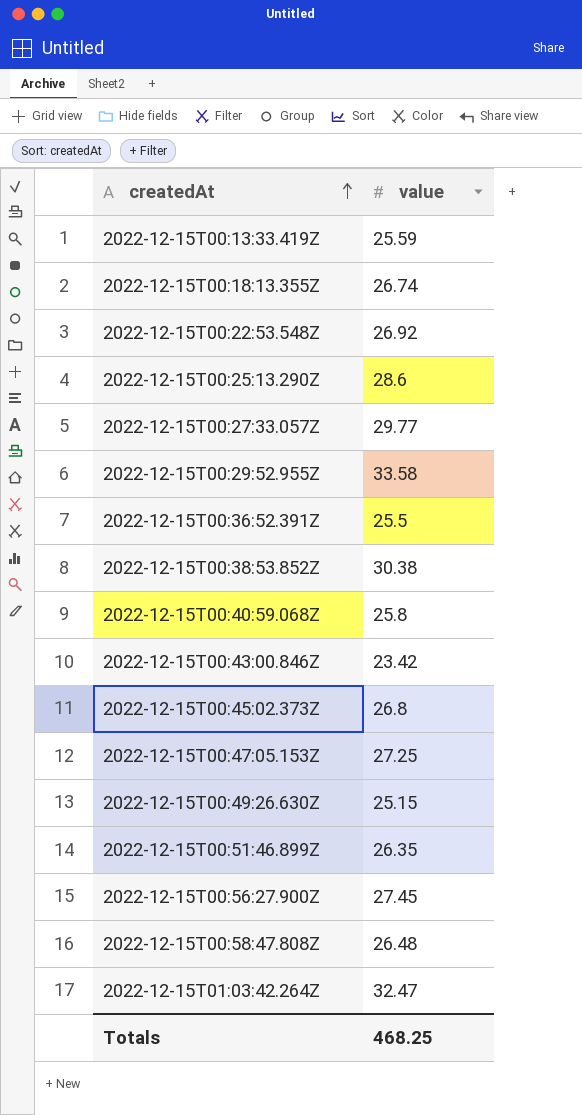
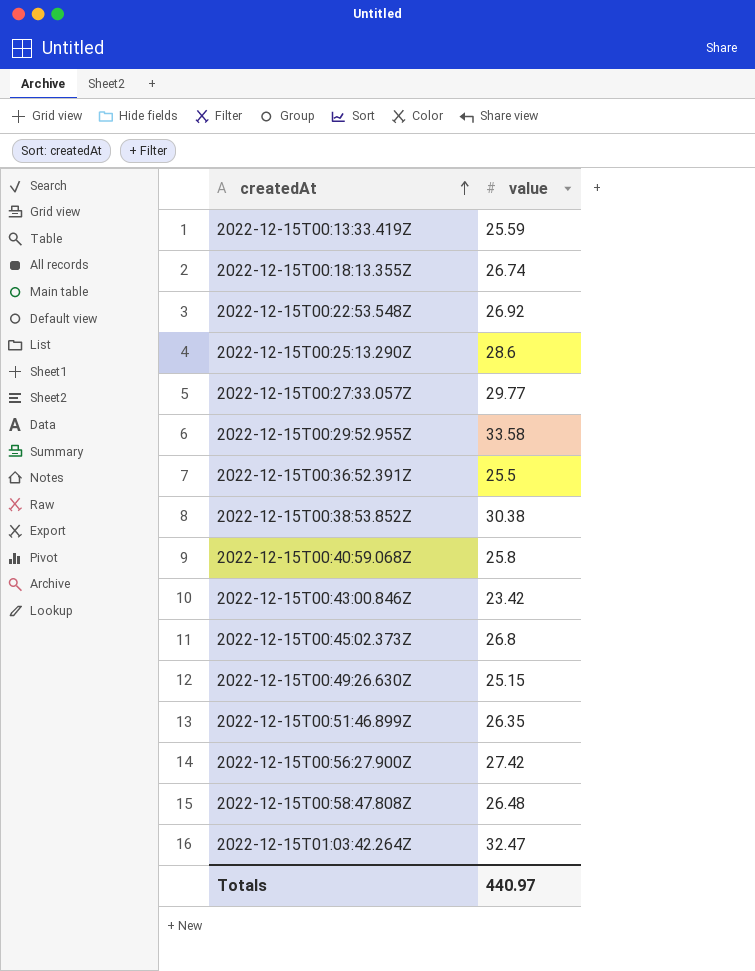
row 2022-12-15T00:47:05.153Z: 27.25 -> none
2022-12-15T00:56:27.900Z | value: 27.45 -> 27.42
Totals | value: 468.25 -> 440.97

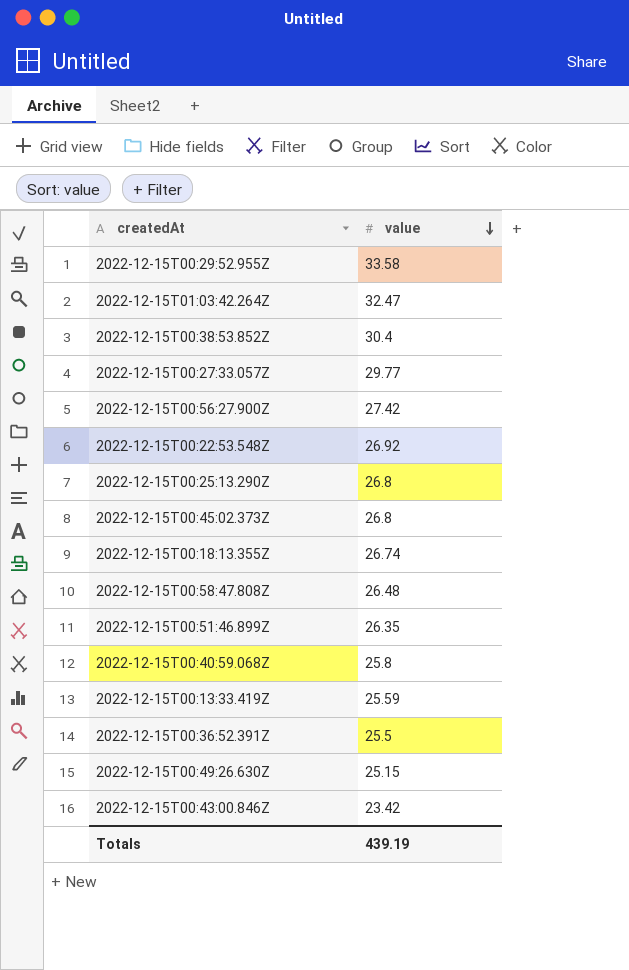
row order: createdAt ascending -> value descending
2022-12-15T00:38:53.852Z | value: 30.38 -> 30.4
2022-12-15T00:25:13.290Z | value: 28.6 -> 26.8
Totals | value: 440.97 -> 439.19

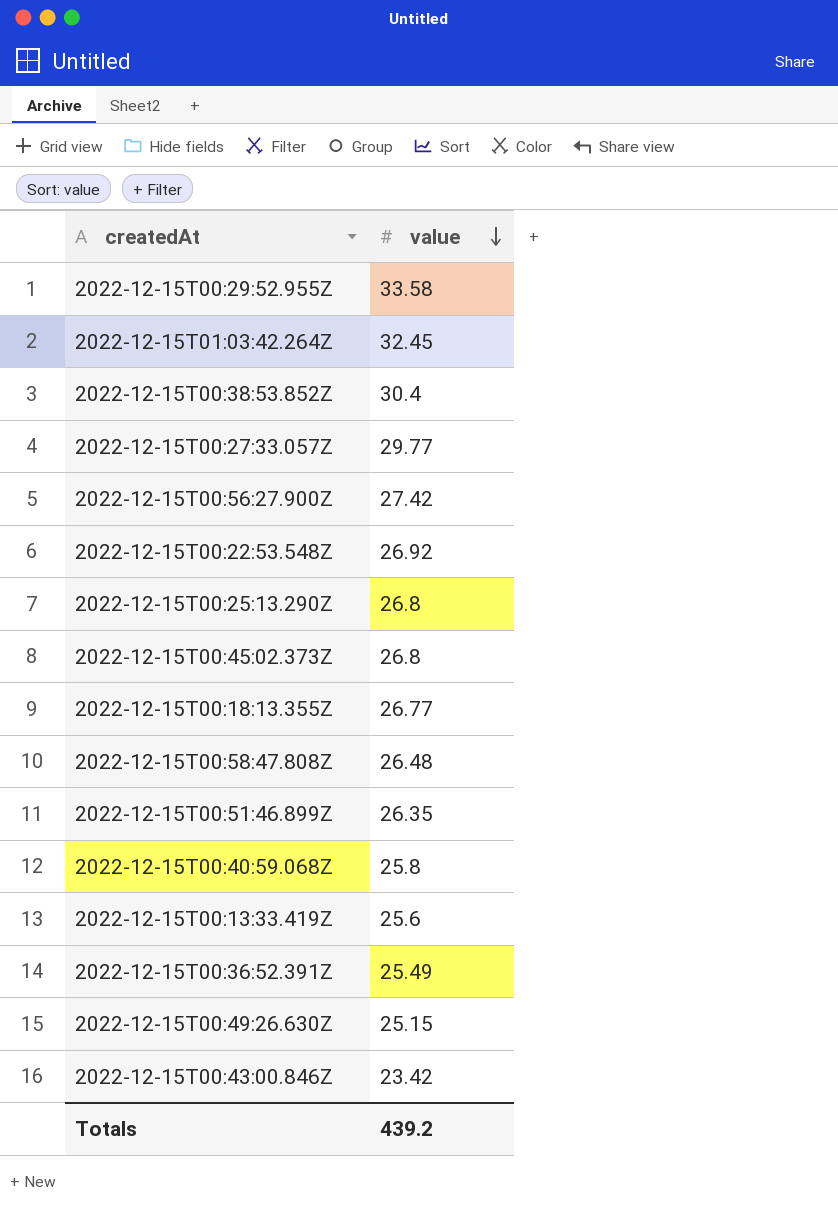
2022-12-15T01:03:42.264Z | value: 32.47 -> 32.45
2022-12-15T00:18:13.355Z | value: 26.74 -> 26.77
2022-12-15T00:13:33.419Z | value: 25.59 -> 25.6
2022-12-15T00:36:52.391Z | value: 25.5 -> 25.49
Totals | value: 439.19 -> 439.2

